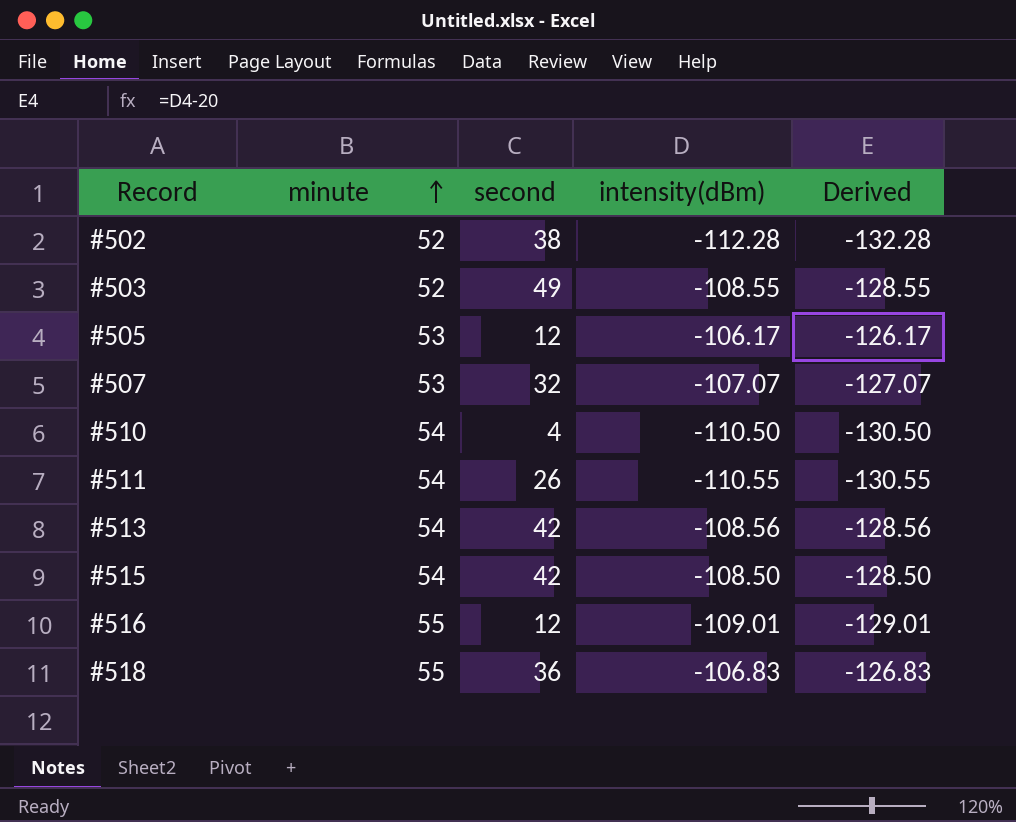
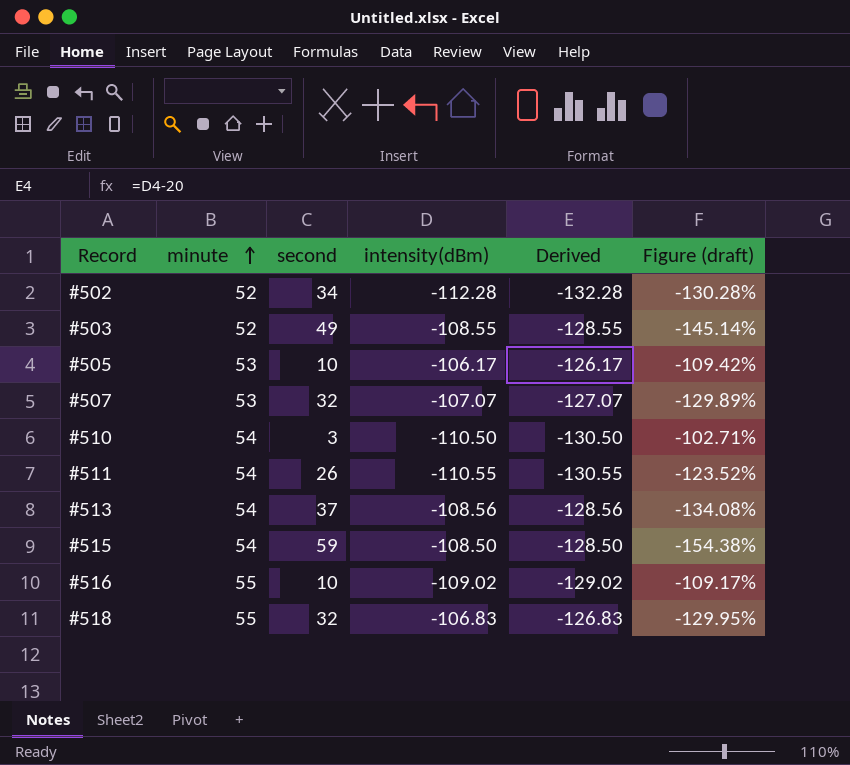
column Figure (draft) | formula: none -> ([second] - [intensity(dBm)]) / [intensity(dBm)]
#502 | second: 38 -> 34
#505 | second: 12 -> 10
#510 | second: 4 -> 3
#513 | second: 42 -> 37
#515 | second: 42 -> 59
#516 | second: 12 -> 10
#516 | intensity(dBm): -109.01 -> -109.02
#516 | Derived: -129.01 -> -129.02
#518 | second: 36 -> 32

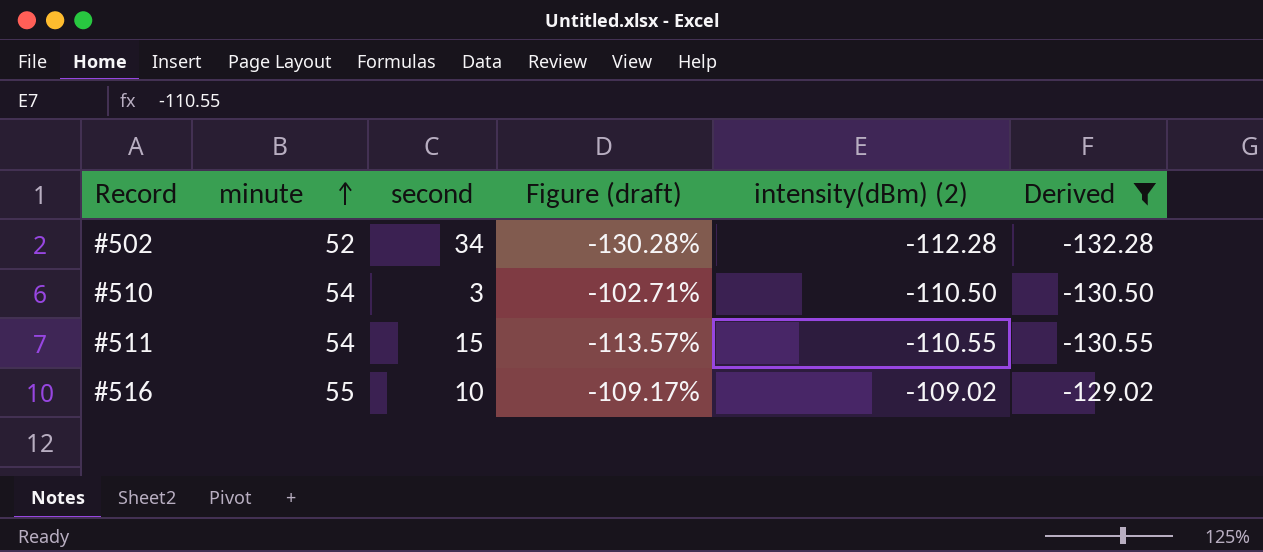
filter: none -> Derived <= -129.02
column Figure (draft) | position: 6 -> 4
column name: intensity(dBm) -> intensity(dBm) (2)
#511 | second: 26 -> 15
#511 | Figure (draft): -123.52% -> -113.57%

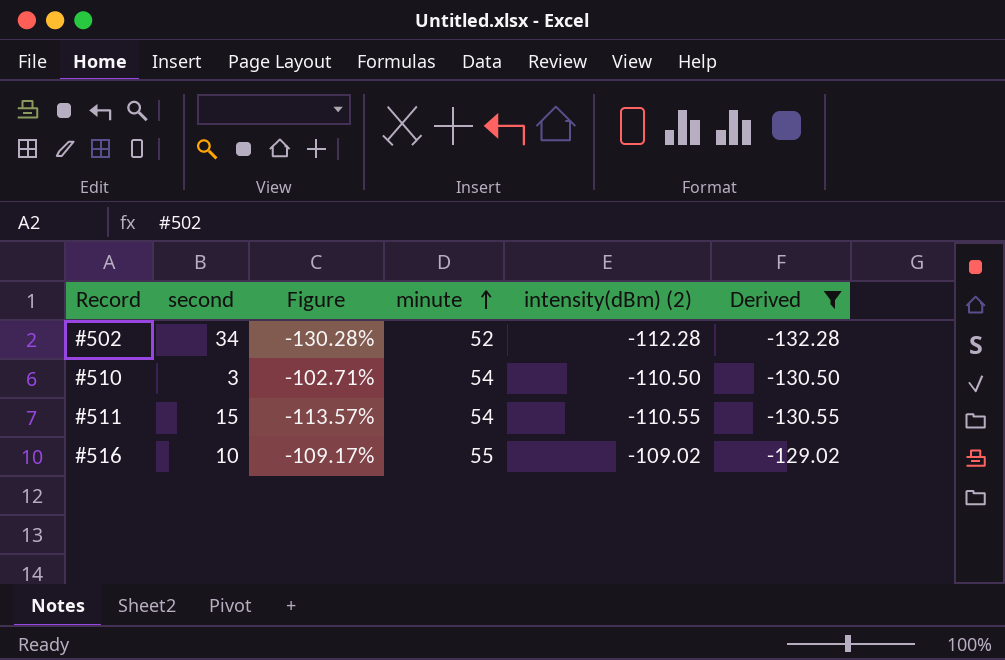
column name: Figure (draft) -> Figure
column minute | position: 2 -> 4

